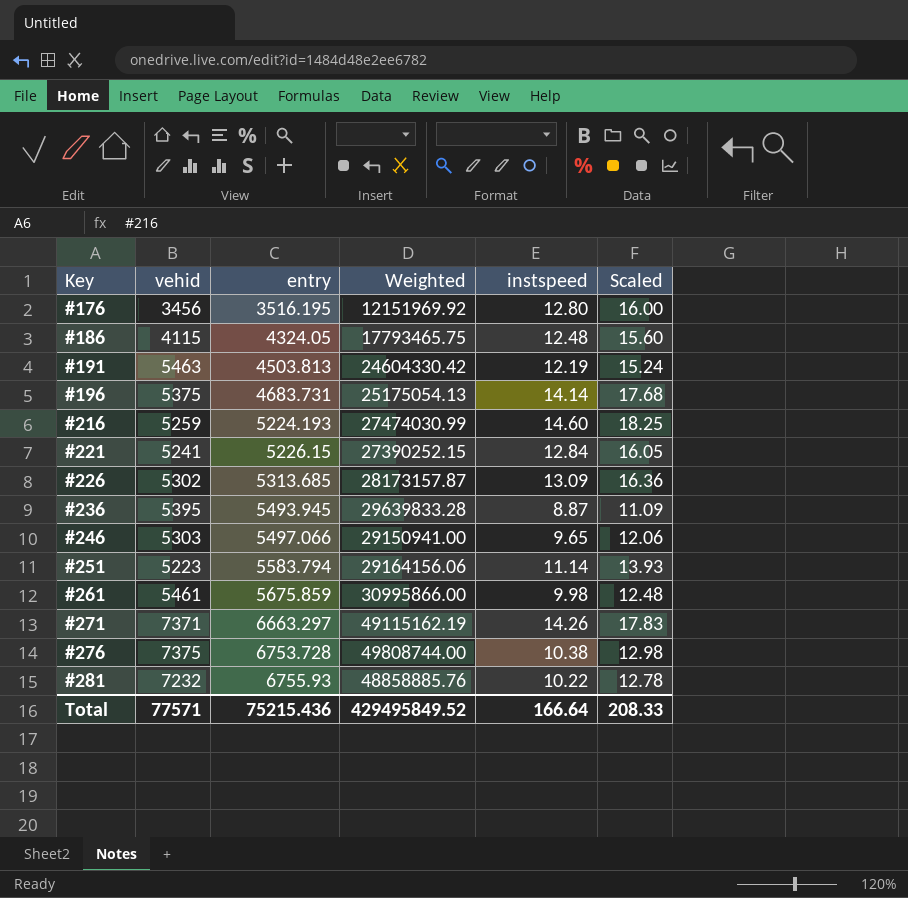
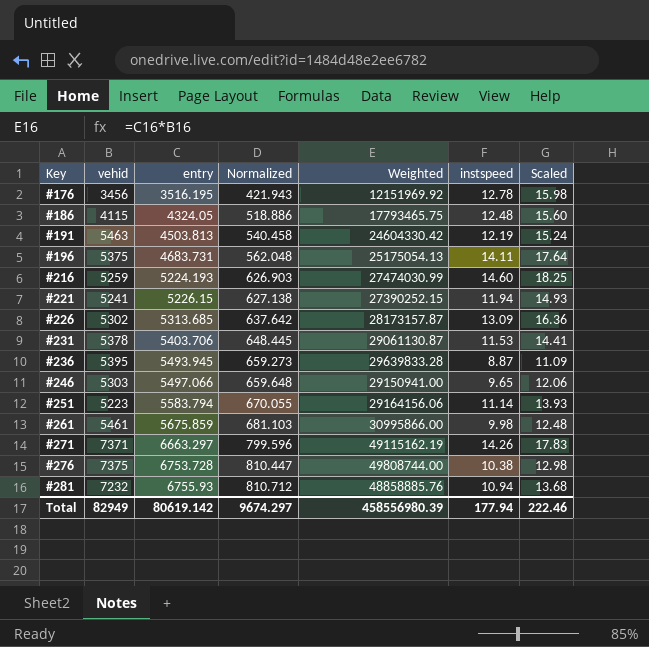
column Normalized | formula: none -> [entry] * 0.12
#176 | instspeed: 12.80 -> 12.78
#176 | Scaled: 16.00 -> 15.98
#196 | instspeed: 14.14 -> 14.11
#196 | Scaled: 17.68 -> 17.64
#221 | instspeed: 12.84 -> 11.94
#221 | Scaled: 16.05 -> 14.93
row #231: none -> 5378 | 5403.706 | 648.445 | 29061130.87 | 11.53 | 14.41
#281 | instspeed: 10.22 -> 10.94
#281 | Scaled: 12.78 -> 13.68
Total | vehid: 77571 -> 82949
Total | entry: 75215.436 -> 80619.142
Total | Weighted: 429495849.52 -> 458556980.39
Total | instspeed: 166.64 -> 177.94
Total | Scaled: 208.33 -> 222.46

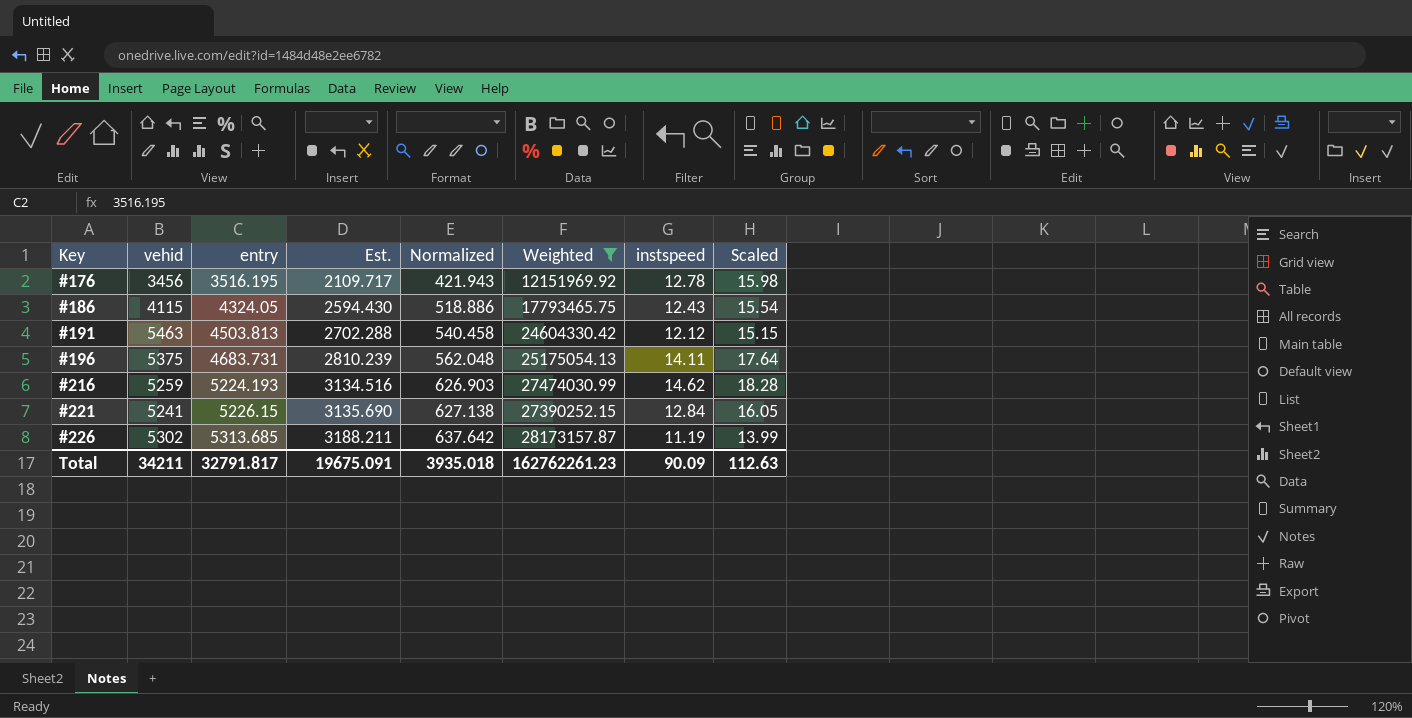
filter: none -> Weighted <= 28173157.87
column Est. | formula: none -> [entry] * 0.6
#186 | instspeed: 12.48 -> 12.43
#186 | Scaled: 15.60 -> 15.54
#191 | instspeed: 12.19 -> 12.12
#191 | Scaled: 15.24 -> 15.15
#216 | instspeed: 14.60 -> 14.62
#216 | Scaled: 18.25 -> 18.28
#221 | instspeed: 11.94 -> 12.84
#221 | Scaled: 14.93 -> 16.05
#226 | instspeed: 13.09 -> 11.19
#226 | Scaled: 16.36 -> 13.99
Total | vehid: 82949 -> 34211
Total | entry: 80619.142 -> 32791.817
Total | Normalized: 9674.297 -> 3935.018
Total | Weighted: 458556980.39 -> 162762261.23
Total | instspeed: 177.94 -> 90.09
Total | Scaled: 222.46 -> 112.63

